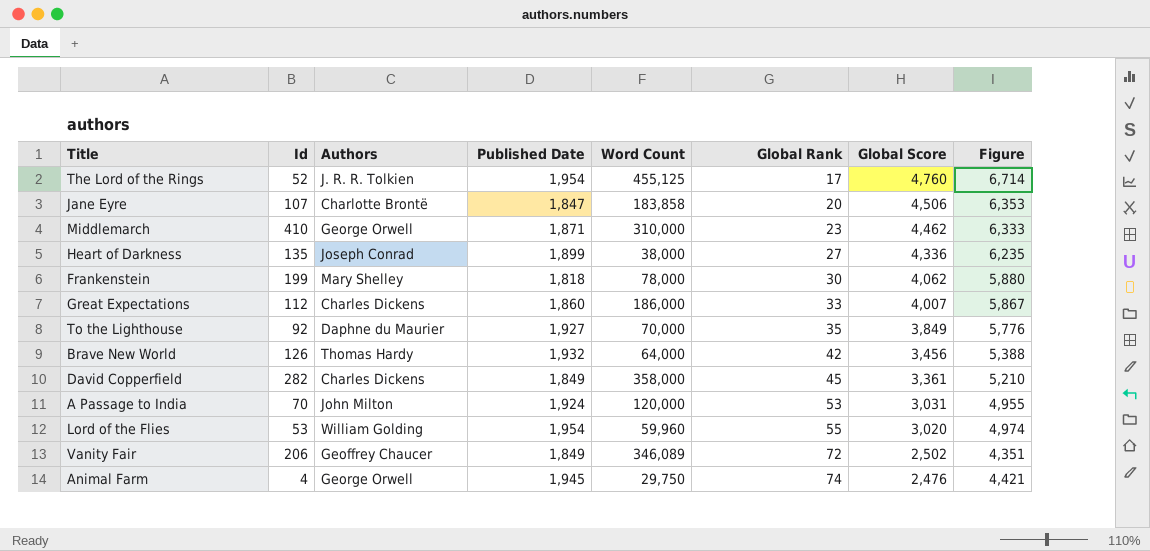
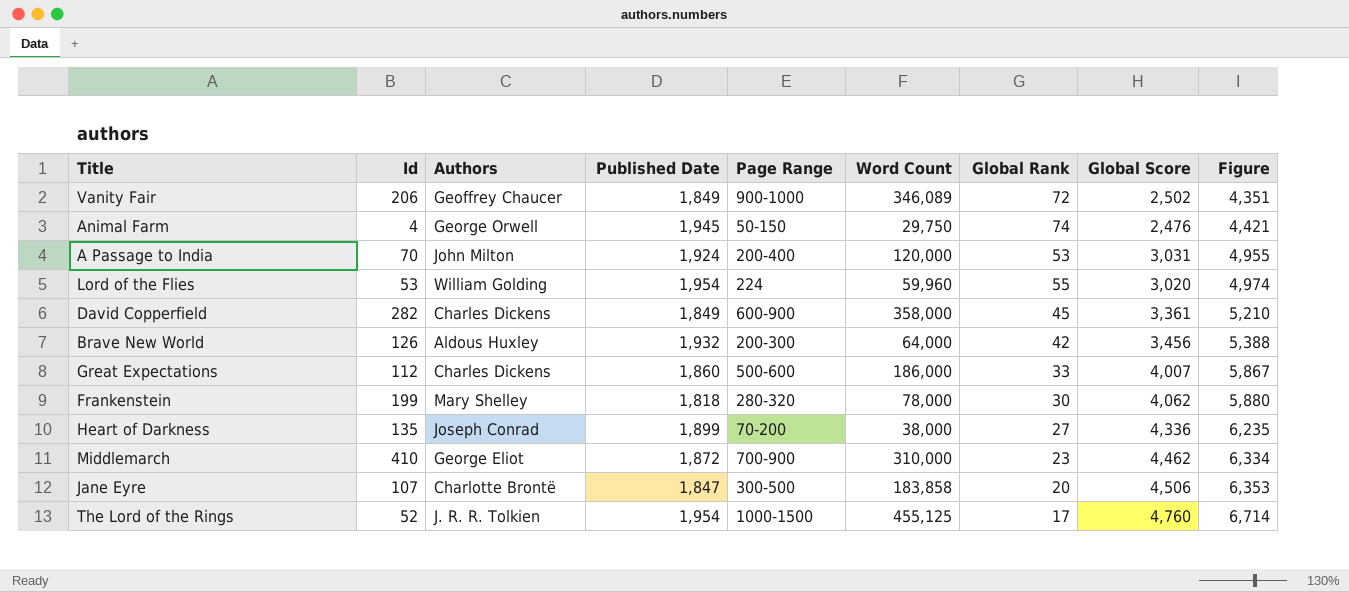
row order: Global Rank ascending -> Figure ascending
column Page Range | position: none -> 5
row To the Lighthouse: 92 | Daphne du Maurier | 1,927 | 70,000 | 35 | 3,849 | 5,776 -> none
Brave New World | Authors: Thomas Hardy -> Aldous Huxley
Middlemarch | Authors: George Orwell -> George Eliot
Middlemarch | Published Date: 1,871 -> 1,872
Middlemarch | Figure: 6,333 -> 6,334

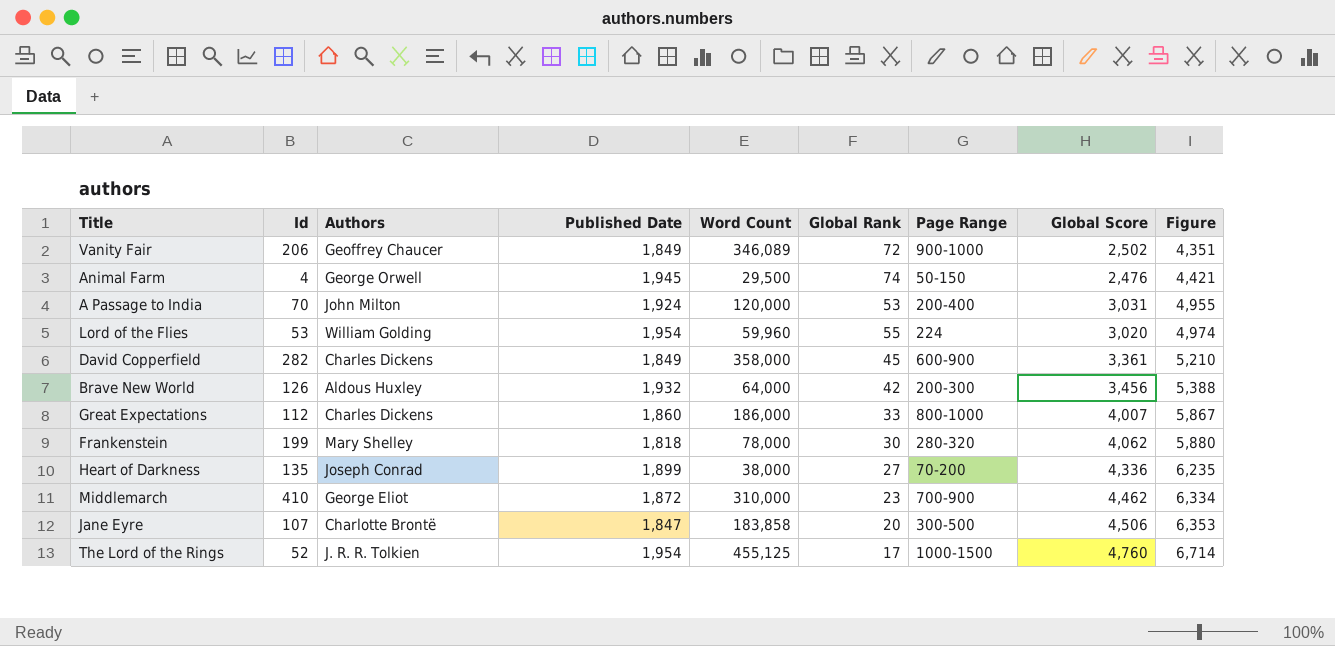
column Page Range | position: 5 -> 7
Animal Farm | Word Count: 29,750 -> 29,500
Great Expectations | Page Range: 500-600 -> 800-1000

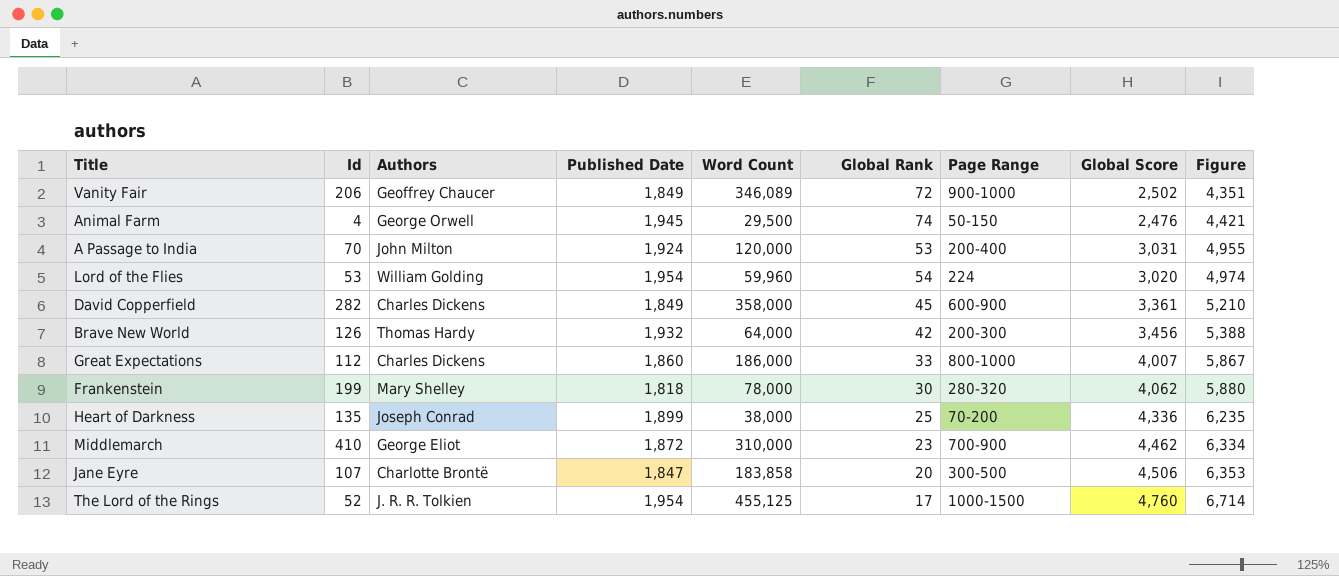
Lord of the Flies | Global Rank: 55 -> 54
Brave New World | Authors: Aldous Huxley -> Thomas Hardy
Heart of Darkness | Global Rank: 27 -> 25

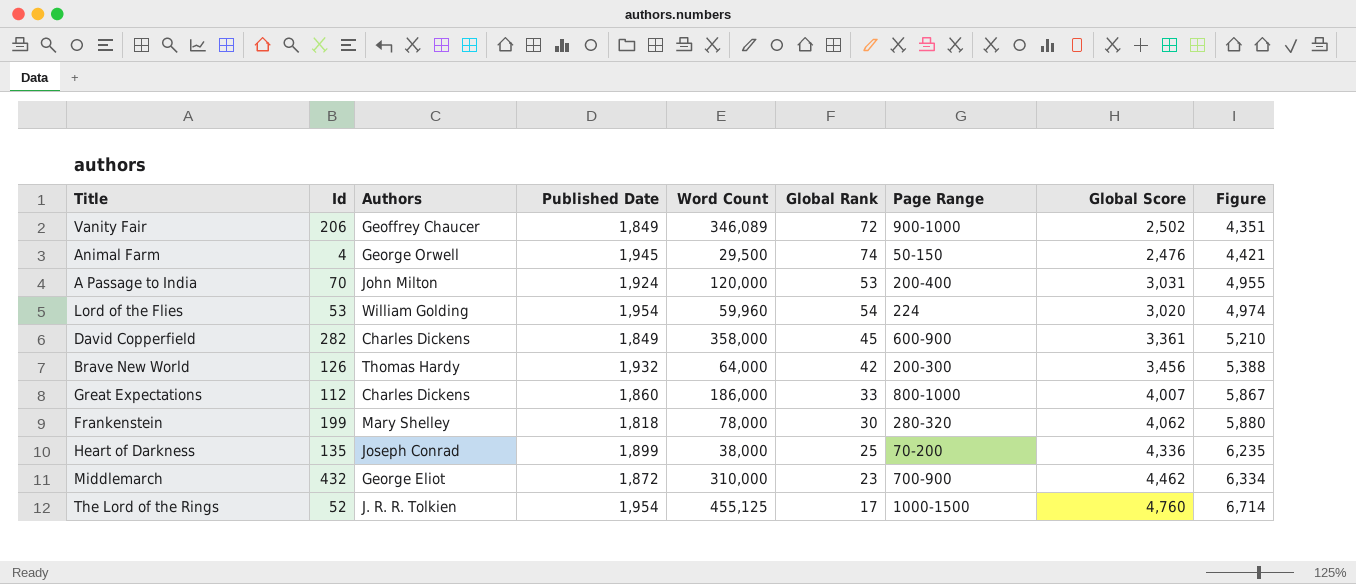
row Jane Eyre: 107 | Charlotte Brontë | 1,847 | 183,858 | 20 | 300-500 | 4,506 | 6,353 -> none
Middlemarch | Id: 410 -> 432

